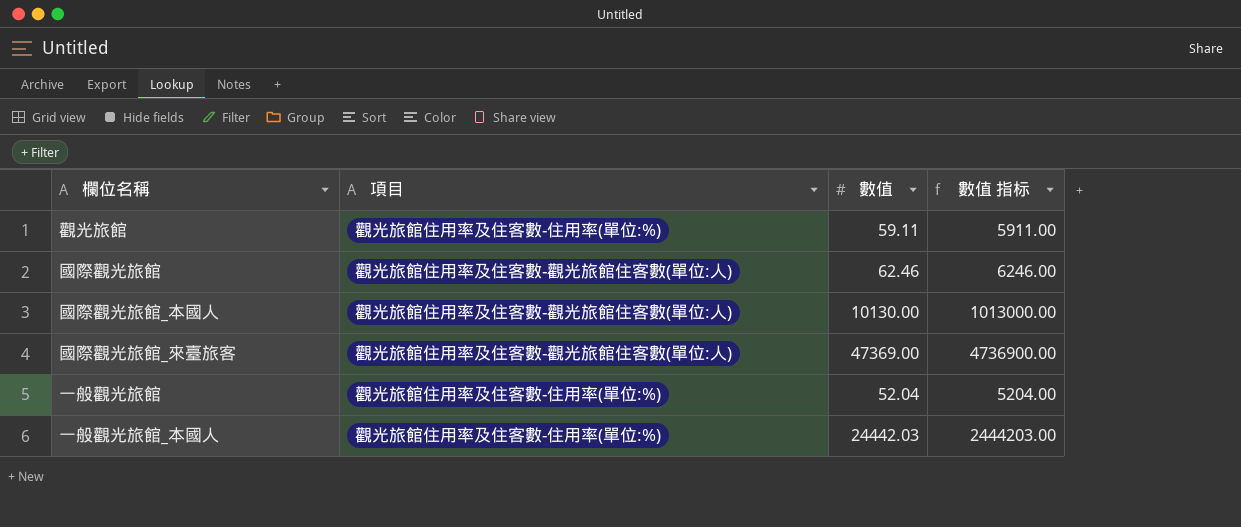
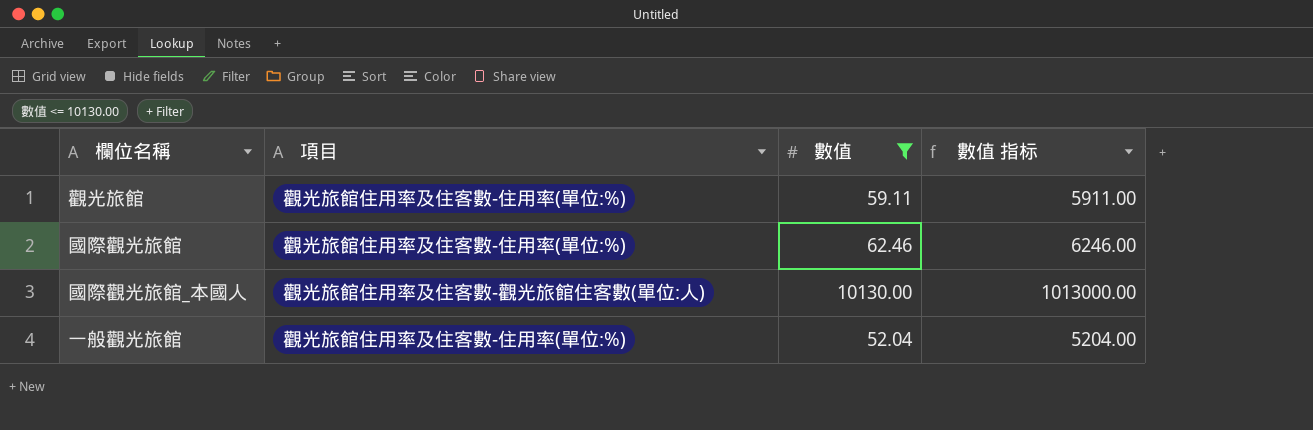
filter: none -> 數值 <= 10130.00
國際觀光旅館 | 項目: 觀光旅館住用率及住客數-觀光旅館住客數(單位:人) -> 觀光旅館住用率及住客數-住用率(單位:%)

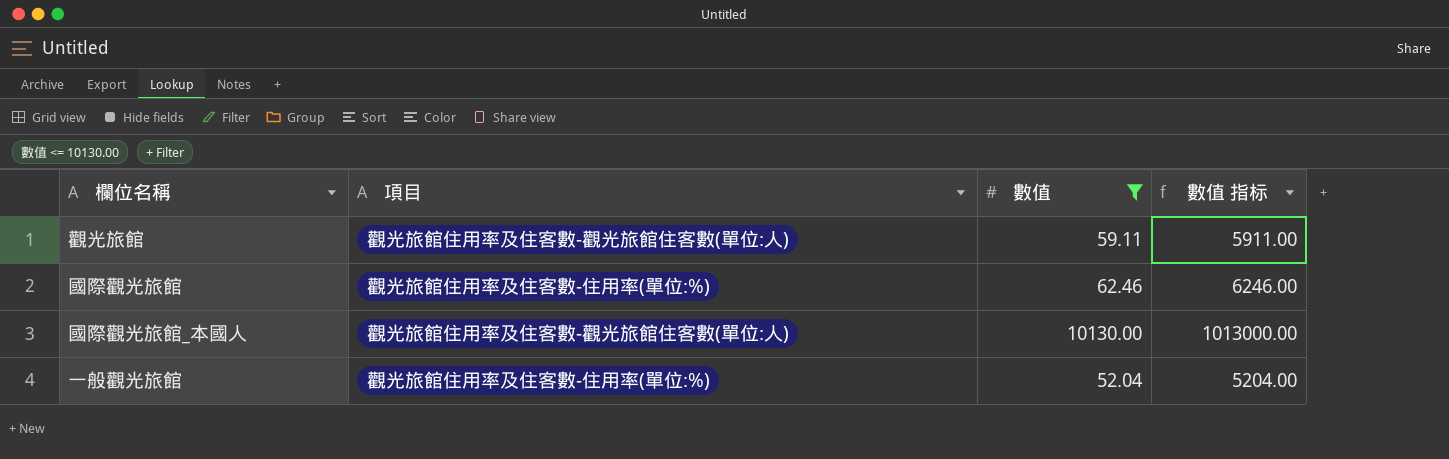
觀光旅館 | 項目: 觀光旅館住用率及住客數-住用率(單位:%) -> 觀光旅館住用率及住客數-觀光旅館住客數(單位:人)

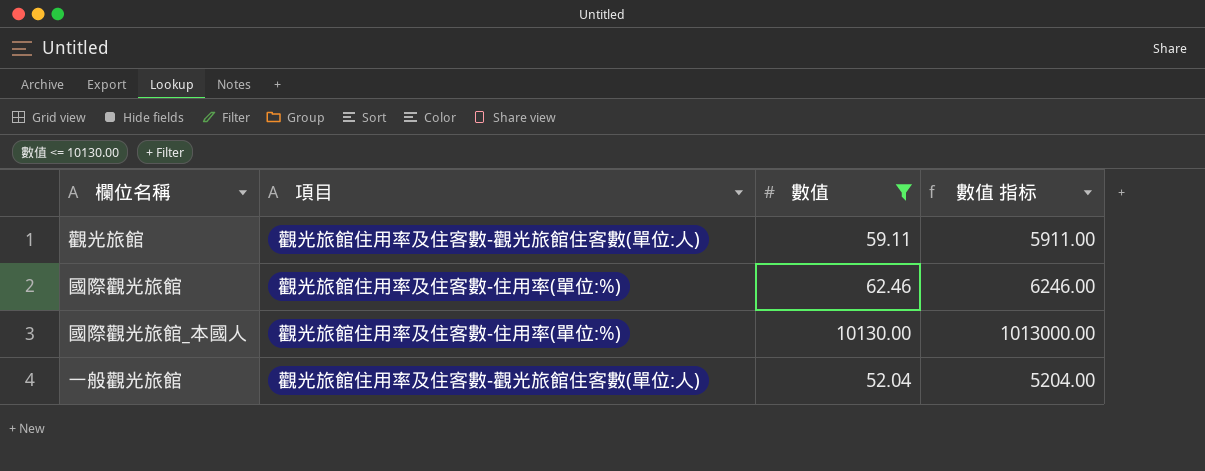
國際觀光旅館_本國人 | 項目: 觀光旅館住用率及住客數-觀光旅館住客數(單位:人) -> 觀光旅館住用率及住客數-住用率(單位:%)
一般觀光旅館 | 項目: 觀光旅館住用率及住客數-住用率(單位:%) -> 觀光旅館住用率及住客數-觀光旅館住客數(單位:人)

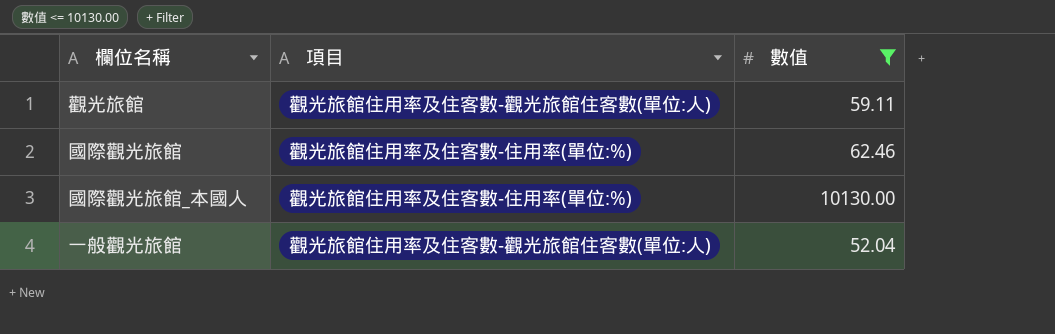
column 數值 指标 | formula: [數值] * 100 -> none

